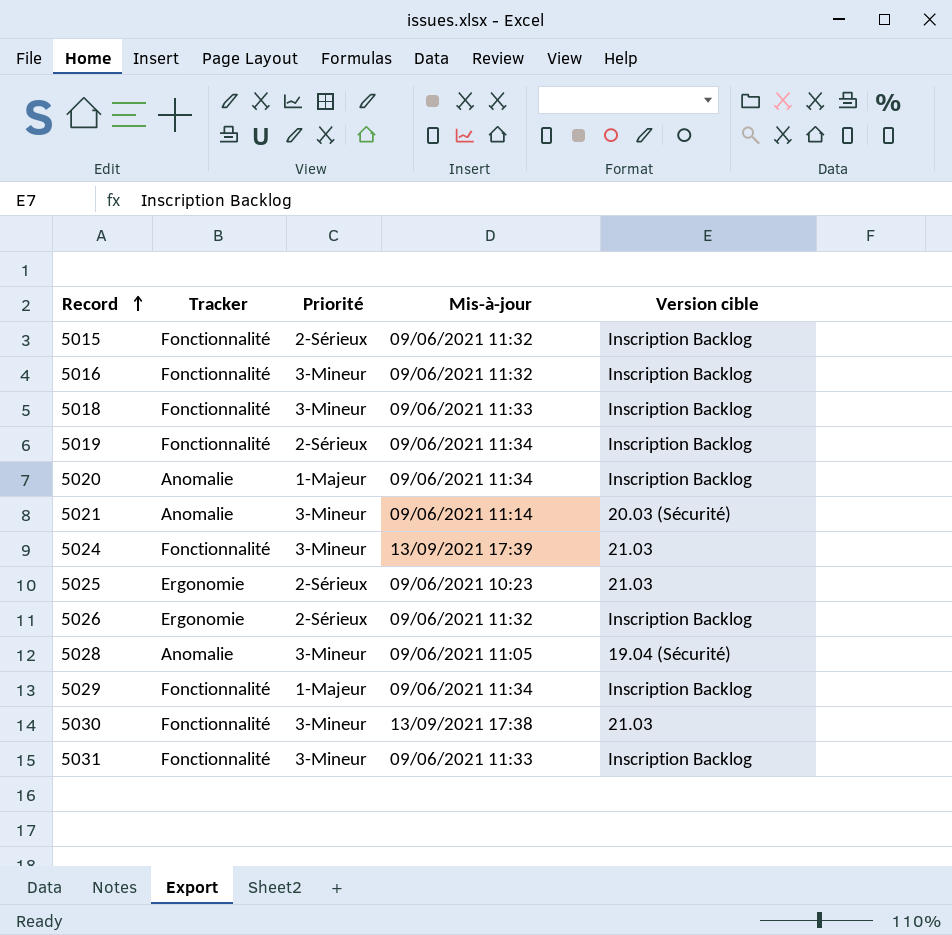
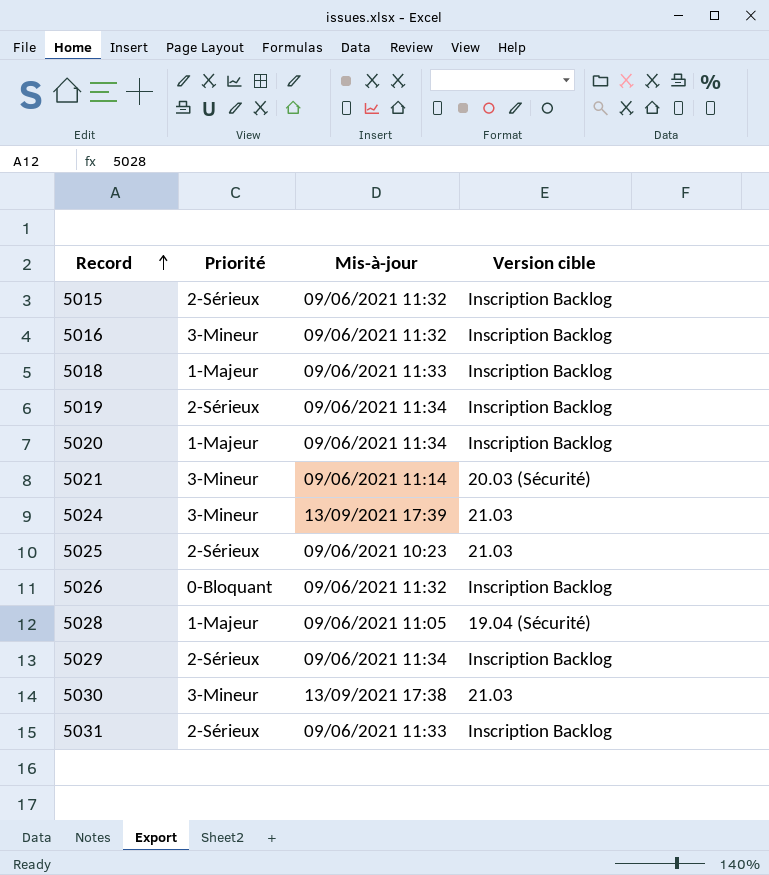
column Tracker | position: 2 -> none
5018 | Priorité: 3-Mineur -> 1-Majeur
5026 | Priorité: 2-Sérieux -> 0-Bloquant
5028 | Priorité: 3-Mineur -> 1-Majeur
5029 | Priorité: 1-Majeur -> 2-Sérieux
5031 | Priorité: 3-Mineur -> 2-Sérieux

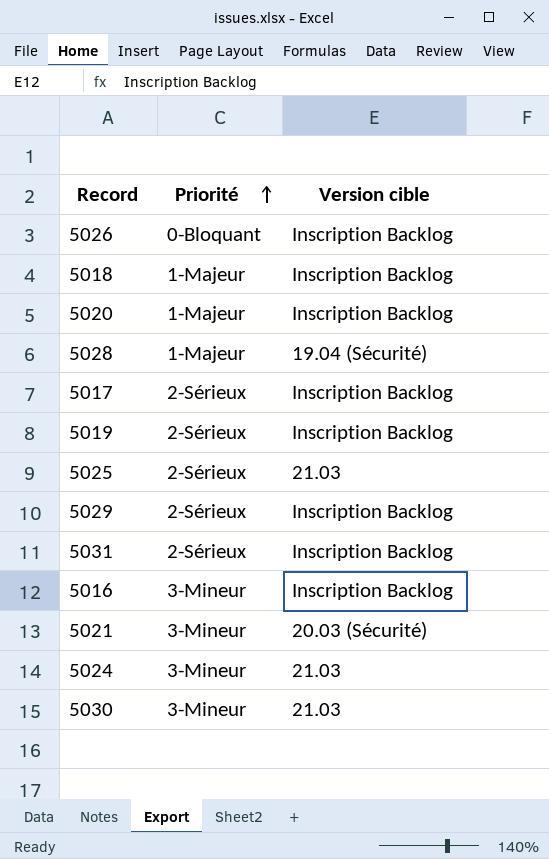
row order: Record ascending -> Priorité ascending
column Mis-à-jour | position: 3 -> none
row 5015: 2-Sérieux | 09/06/2021 11:32 | Inscription Backlog -> none
row 5017: none -> 2-Sérieux | Inscription Backlog

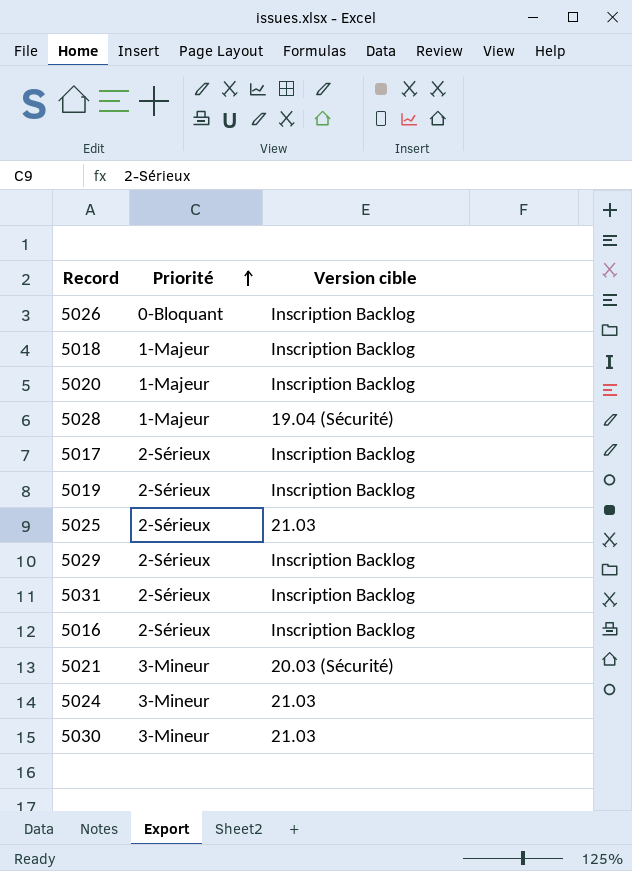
5016 | Priorité: 3-Mineur -> 2-Sérieux

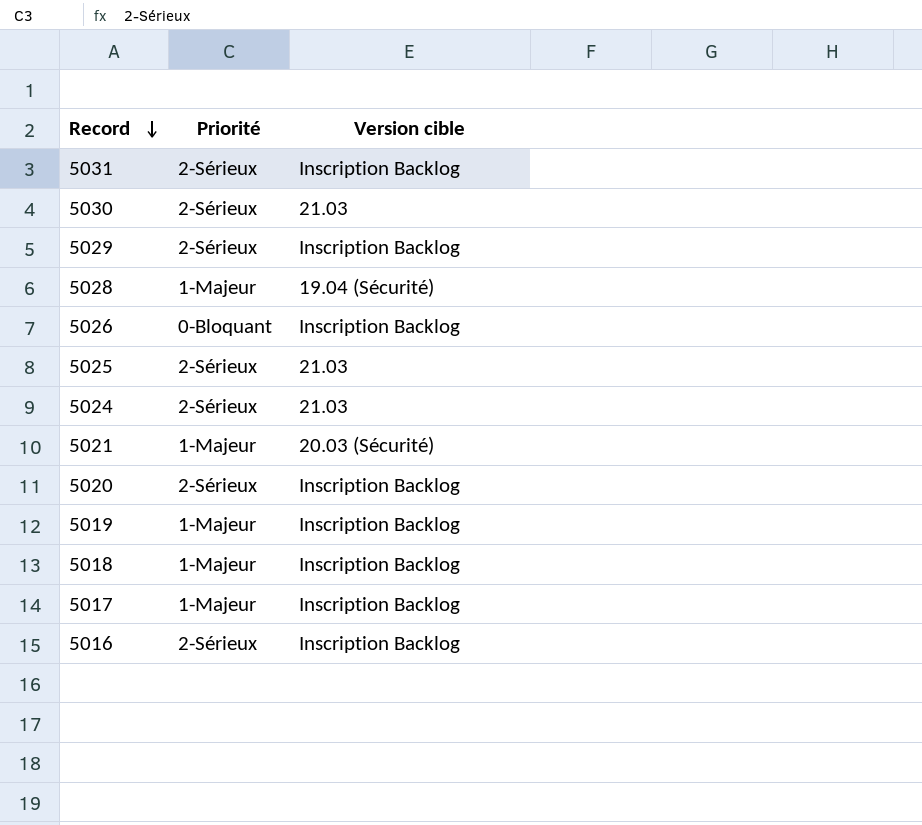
row order: Priorité ascending -> Record descending
5030 | Priorité: 3-Mineur -> 2-Sérieux
5024 | Priorité: 3-Mineur -> 2-Sérieux
5021 | Priorité: 3-Mineur -> 1-Majeur
5020 | Priorité: 1-Majeur -> 2-Sérieux
5019 | Priorité: 2-Sérieux -> 1-Majeur
5017 | Priorité: 2-Sérieux -> 1-Majeur

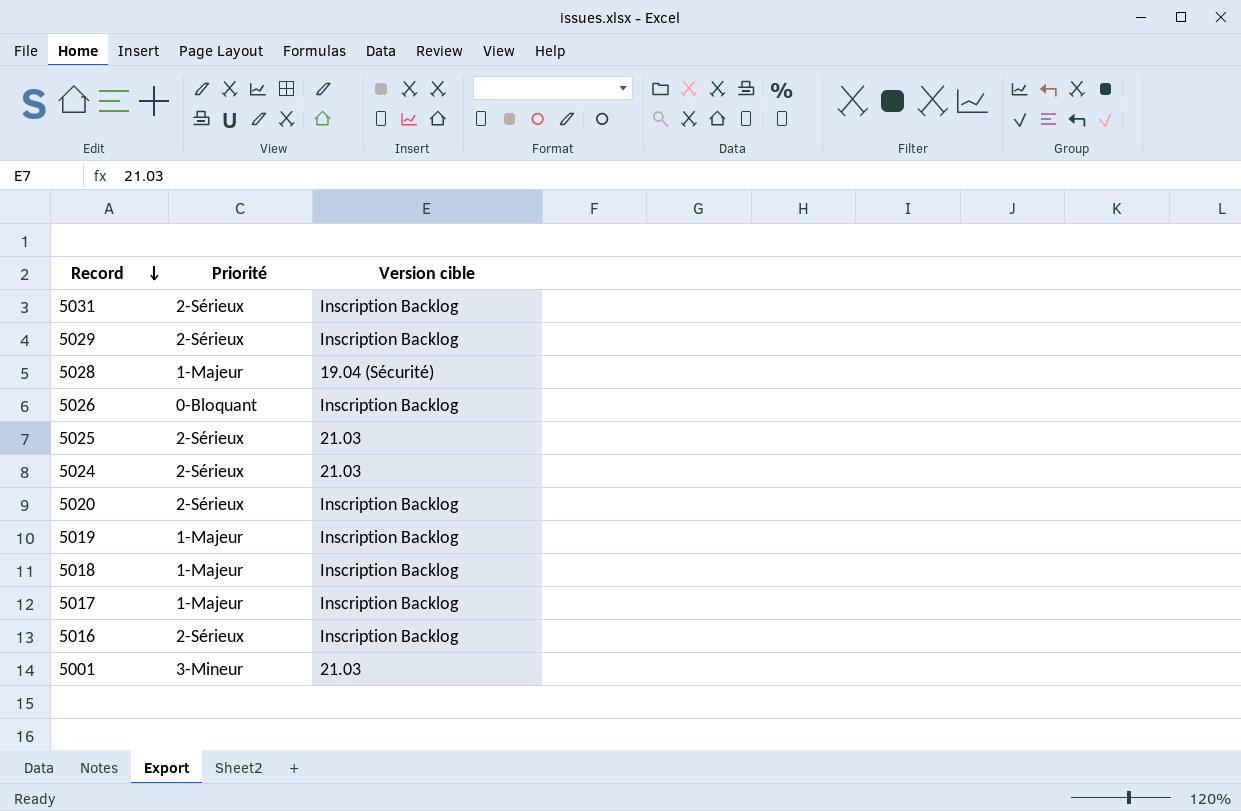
row 5030: 2-Sérieux | 21.03 -> none
row 5021: 1-Majeur | 20.03 (Sécurité) -> none
row 5001: none -> 3-Mineur | 21.03

